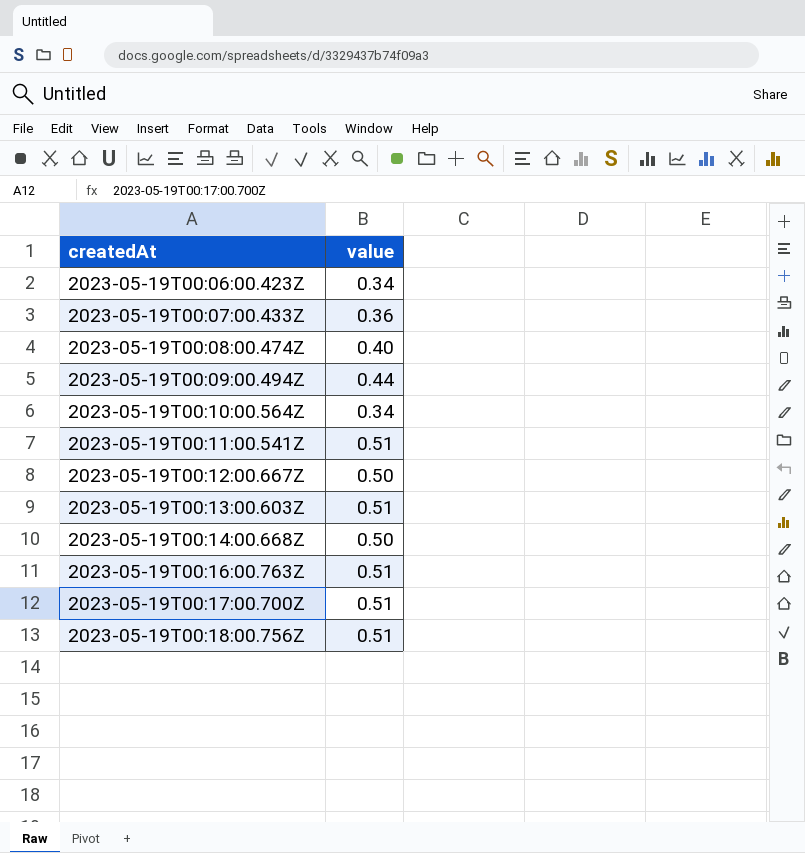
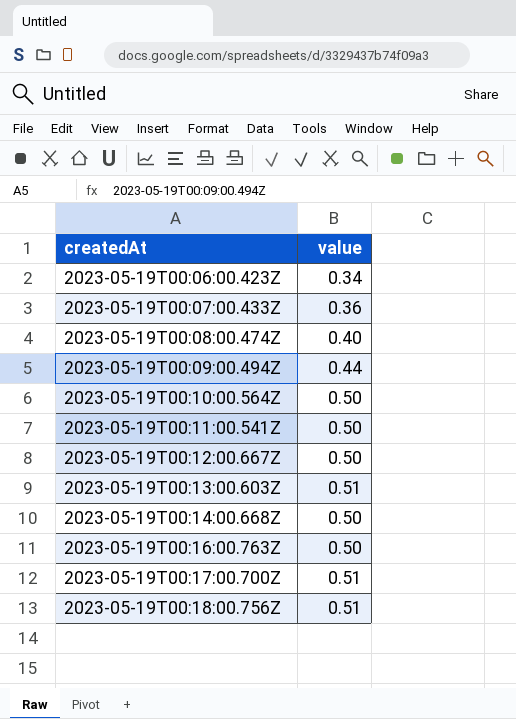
2023-05-19T00:10:00.564Z | value: 0.34 -> 0.50
2023-05-19T00:11:00.541Z | value: 0.51 -> 0.50
2023-05-19T00:16:00.763Z | value: 0.51 -> 0.50

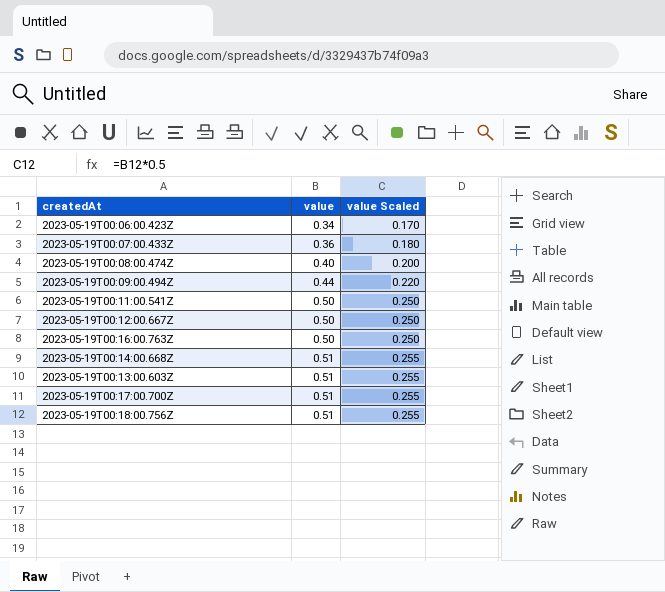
row order: createdAt ascending -> value ascending
column value Scaled | formula: none -> [value] * 0.5
row 2023-05-19T00:10:00.564Z: 0.50 -> none
2023-05-19T00:14:00.668Z | value: 0.50 -> 0.51

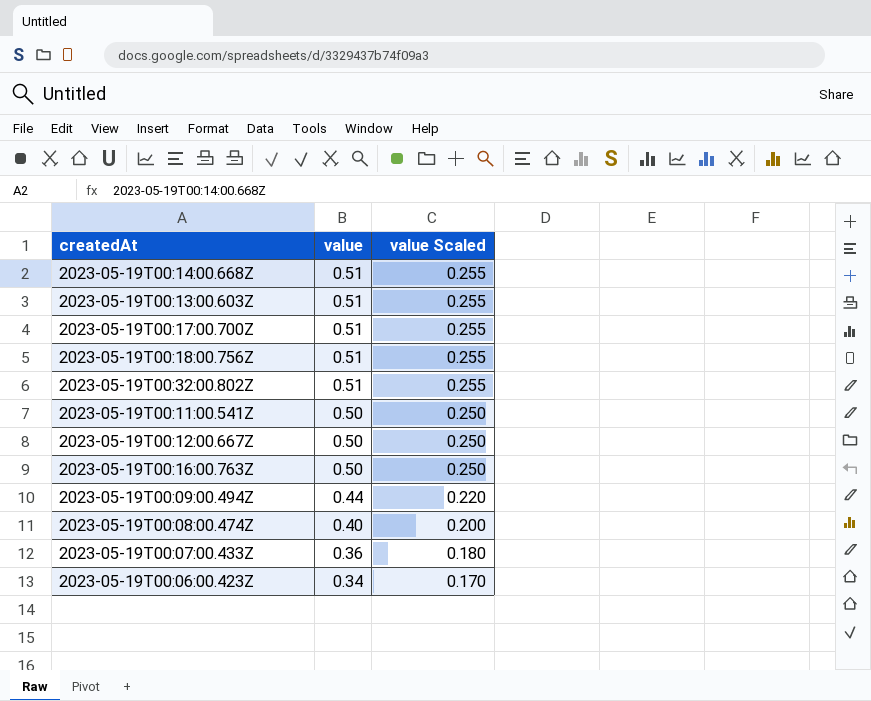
row order: value ascending -> value descending
row 2023-05-19T00:32:00.802Z: none -> 0.51 | 0.255

